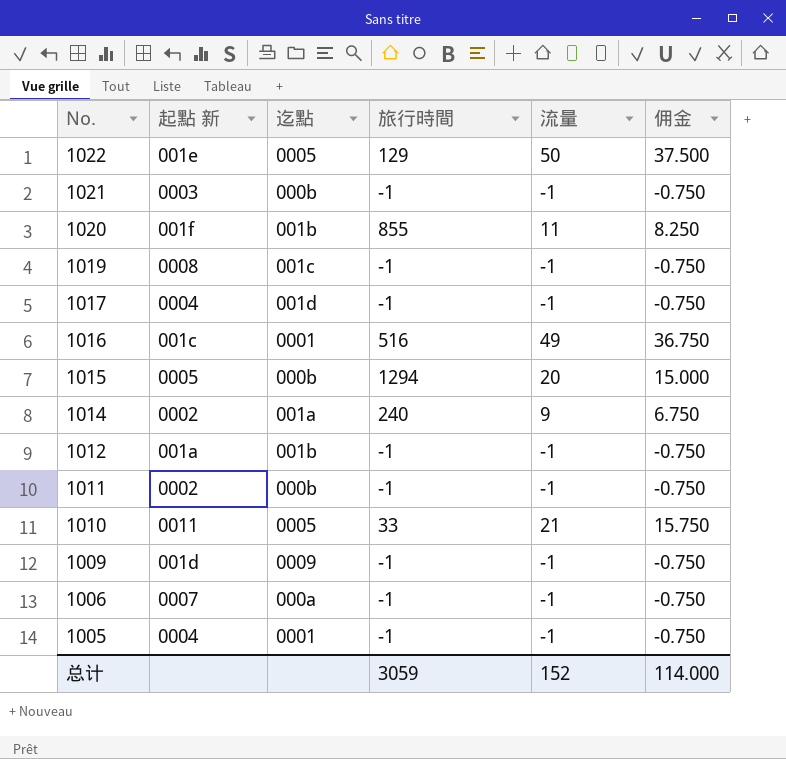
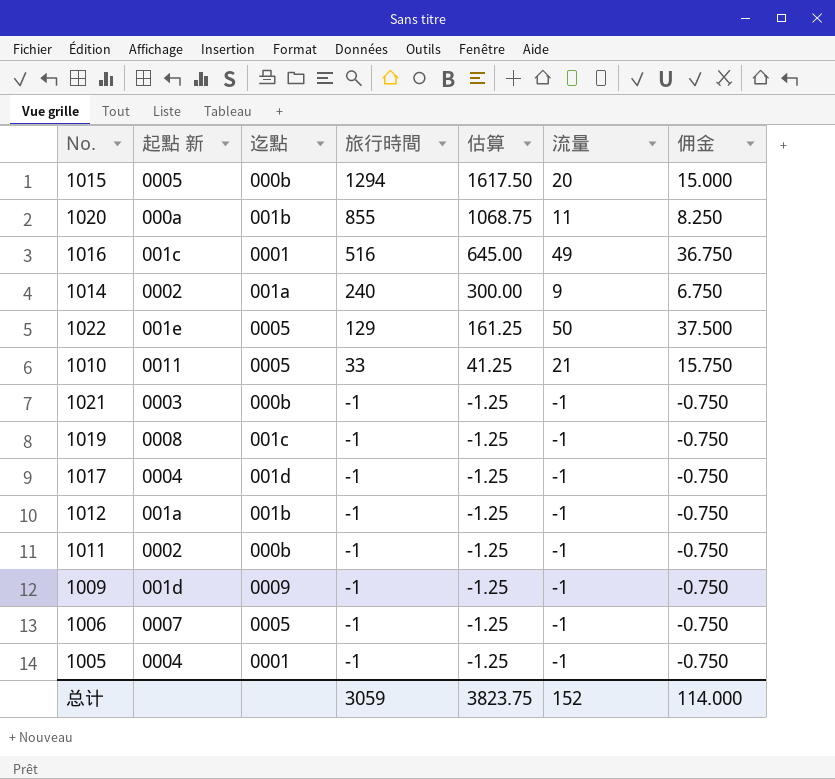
row order: No. descending -> 旅行時間 descending
column 估算 | formula: none -> [旅行時間] * 1.25
1020 | 起點 新: 001f -> 000a
1006 | 迄點: 000a -> 0005

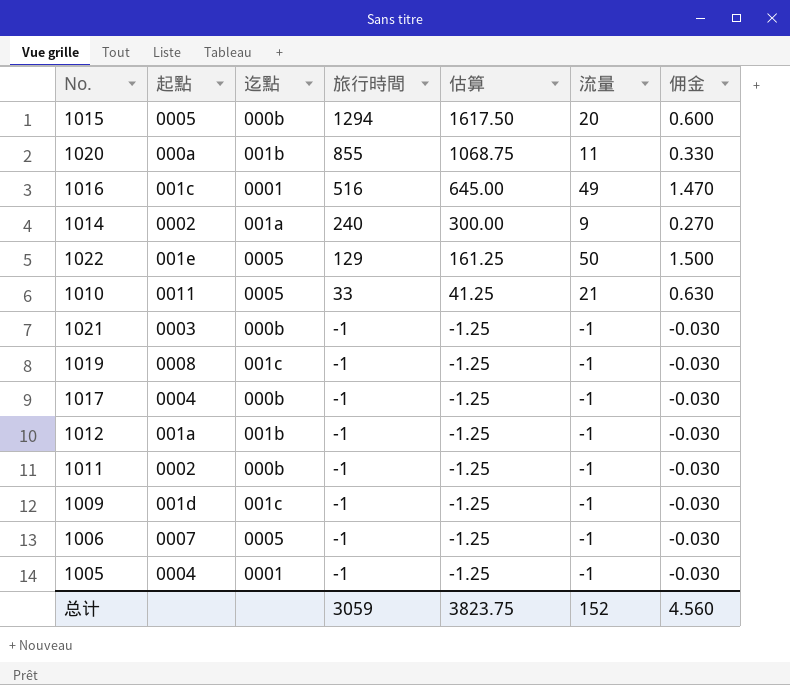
column name: 起點 新 -> 起點
column 佣金 | formula: [流量] * 0.75 -> [流量] * 0.03
1017 | 迄點: 001d -> 000b
1009 | 迄點: 0009 -> 001c
总计 | 佣金: 114.000 -> 4.560

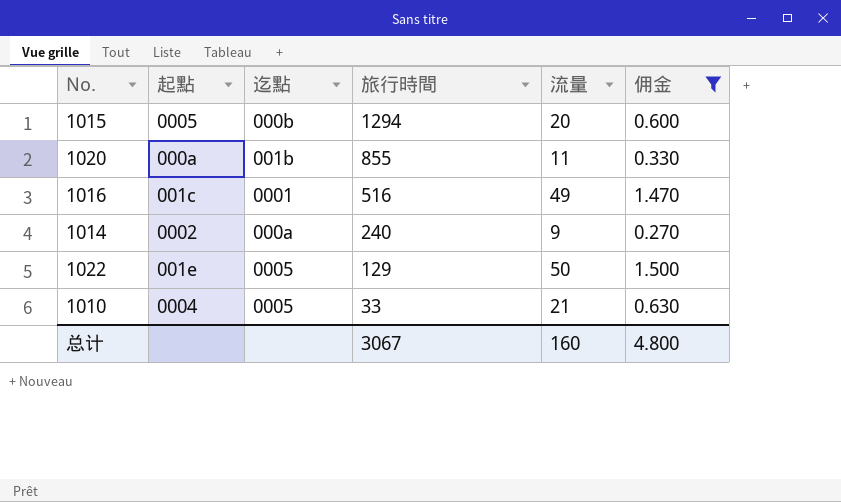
filter: none -> 佣金 != -0.030
column 估算 | formula: [旅行時間] * 1.25 -> none
1014 | 迄點: 001a -> 000a
1010 | 起點: 0011 -> 0004
总计 | 旅行時間: 3059 -> 3067
总计 | 流量: 152 -> 160
总计 | 佣金: 4.560 -> 4.800

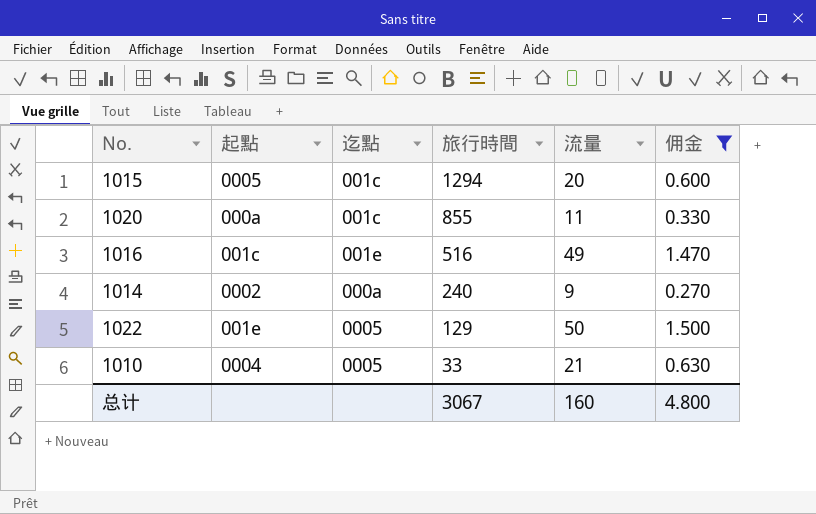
1015 | 迄點: 000b -> 001c
1020 | 迄點: 001b -> 001c
1016 | 迄點: 0001 -> 001e

